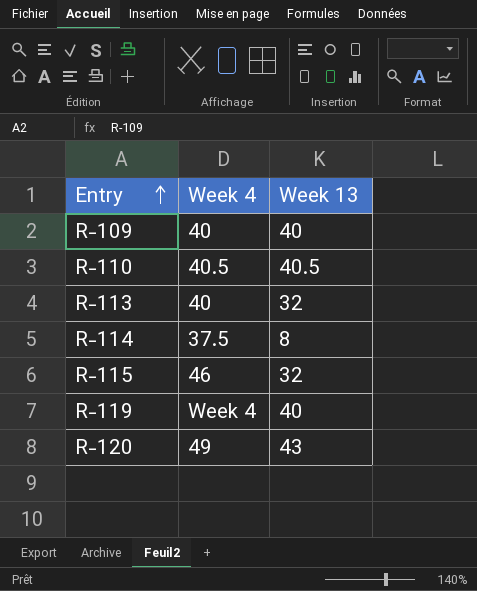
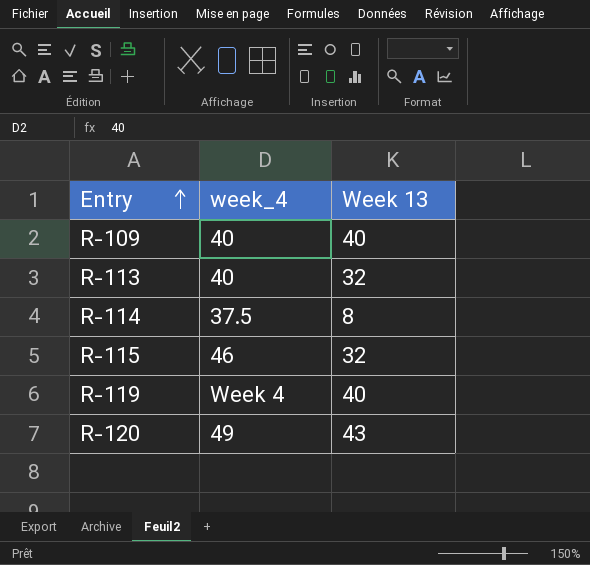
column name: Week 4 -> week_4
row R-110: 40.5 | 40.5 -> none

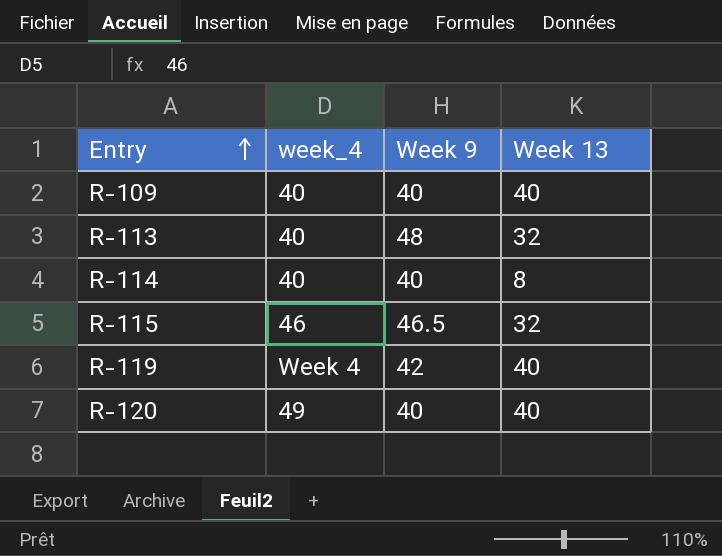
column Week 9 | position: none -> 3
R-114 | week_4: 37.5 -> 40
R-120 | Week 13: 43 -> 40

